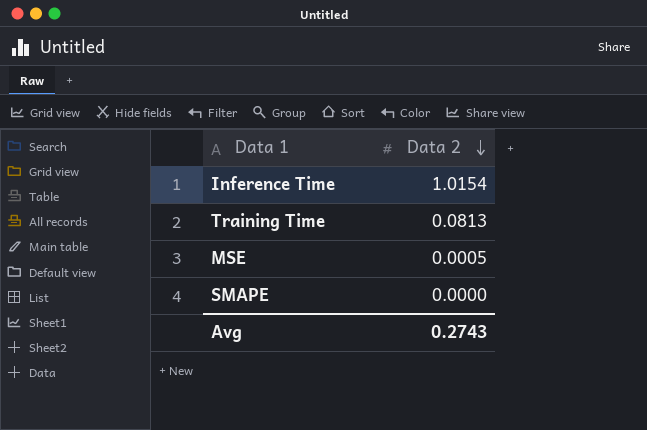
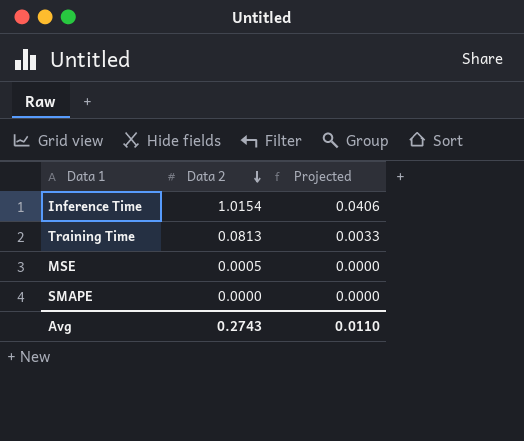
column Projected | formula: none -> [Data 2] * 0.04

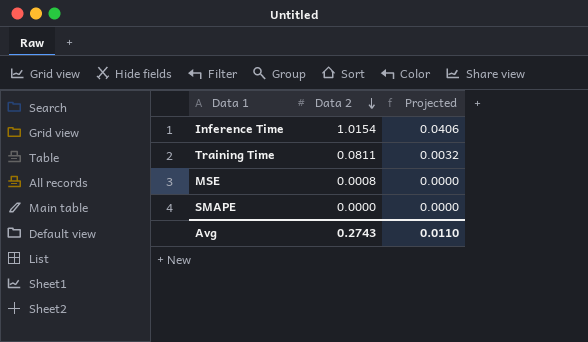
Training Time | Data 2: 0.0813 -> 0.0811
Training Time | Projected: 0.0033 -> 0.0032
MSE | Data 2: 0.0005 -> 0.0008

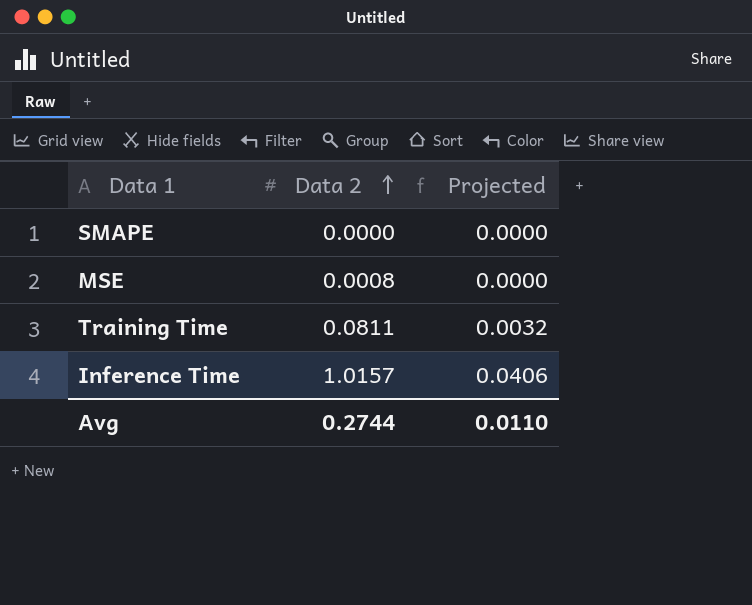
row order: Data 2 descending -> Data 2 ascending
Inference Time | Data 2: 1.0154 -> 1.0157
Avg | Data 2: 0.2743 -> 0.2744

